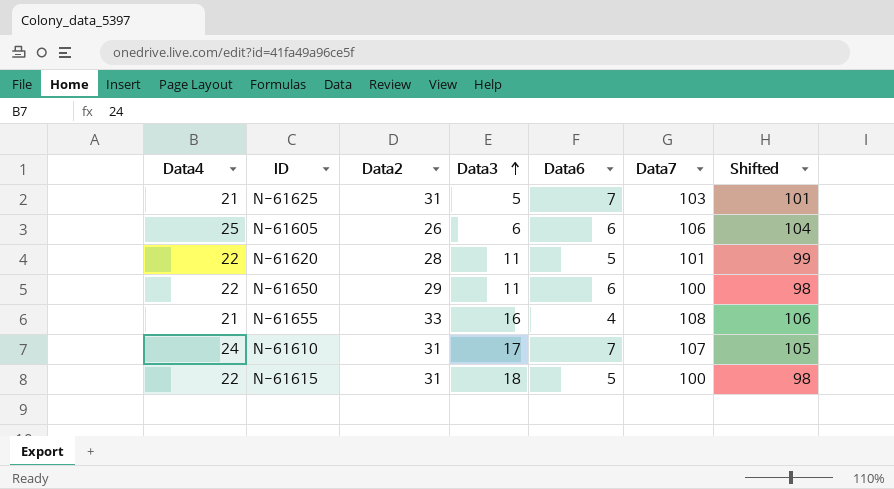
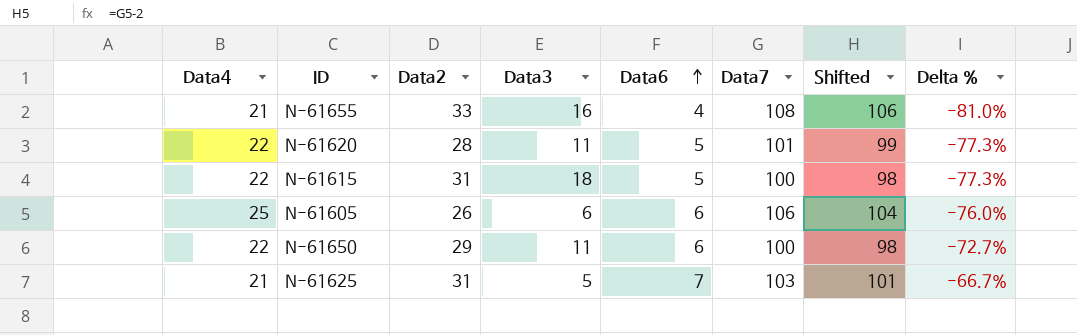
row order: Data3 ascending -> Data6 ascending
column Delta % | formula: none -> ([Data6] - [Data4]) / [Data4]
row N-61610: 24 | 31 | 17 | 7 | 107 | 105 -> none

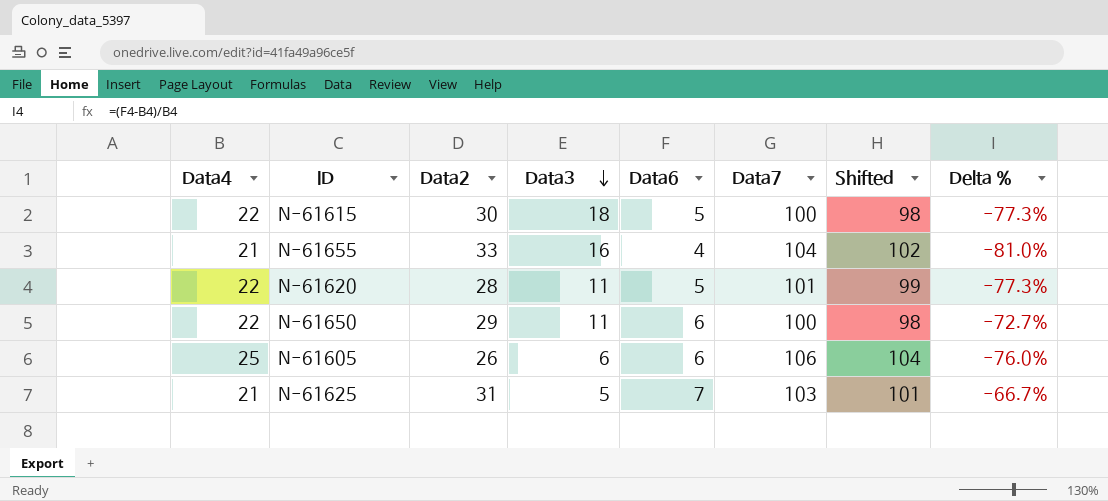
row order: Data6 ascending -> Data3 descending
N-61615 | Data2: 31 -> 30
N-61655 | Data7: 108 -> 104
N-61655 | Shifted: 106 -> 102

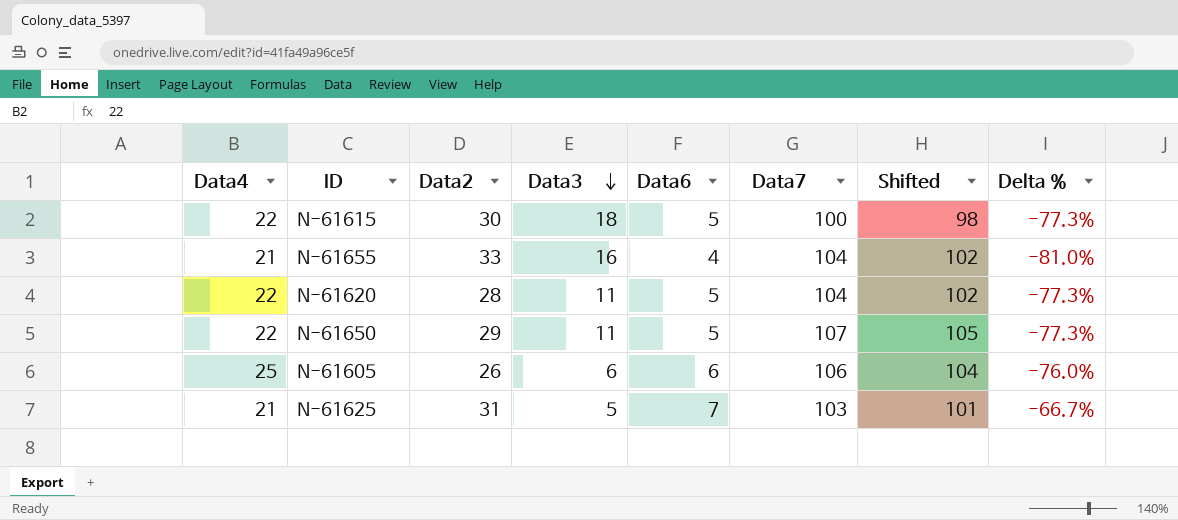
N-61620 | Data7: 101 -> 104
N-61620 | Shifted: 99 -> 102
N-61650 | Data6: 6 -> 5
N-61650 | Data7: 100 -> 107
N-61650 | Shifted: 98 -> 105
N-61650 | Delta %: -72.7% -> -77.3%

